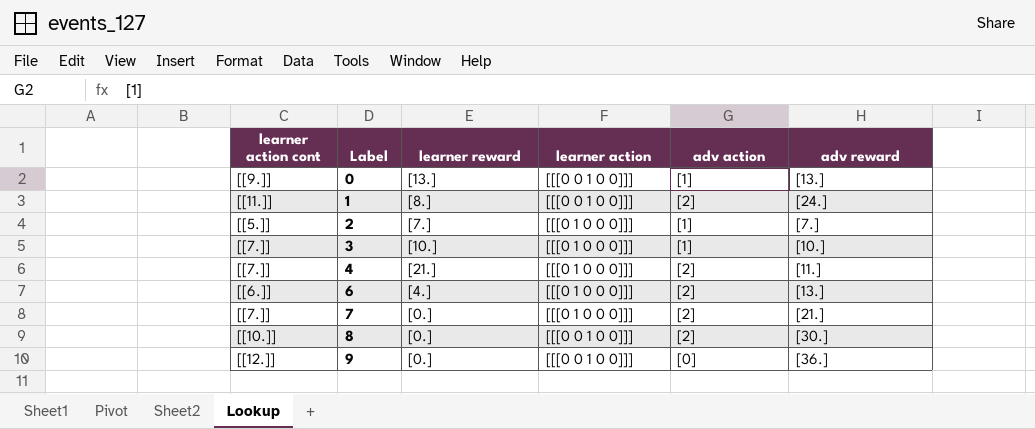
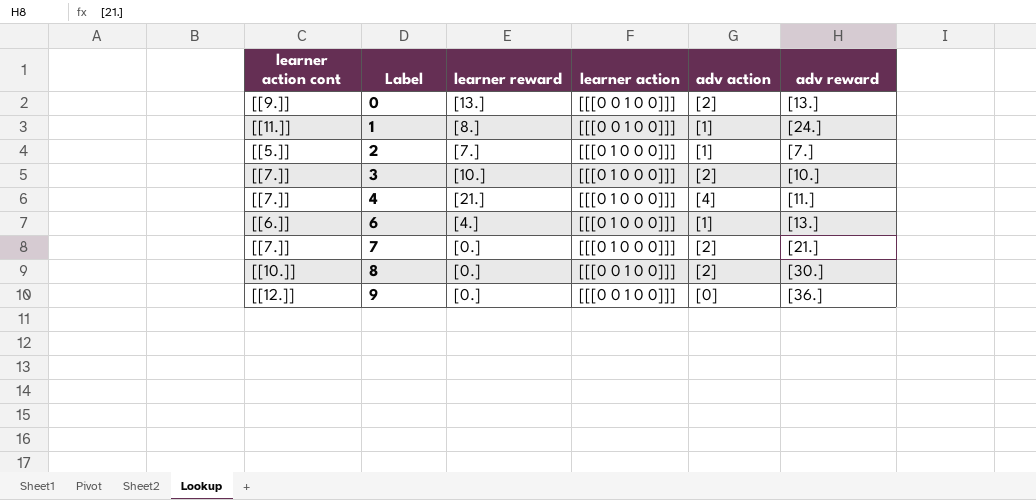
0 | adv action: [1] -> [2]
1 | adv action: [2] -> [1]
3 | adv action: [1] -> [2]
4 | adv action: [2] -> [4]
6 | adv action: [2] -> [1]

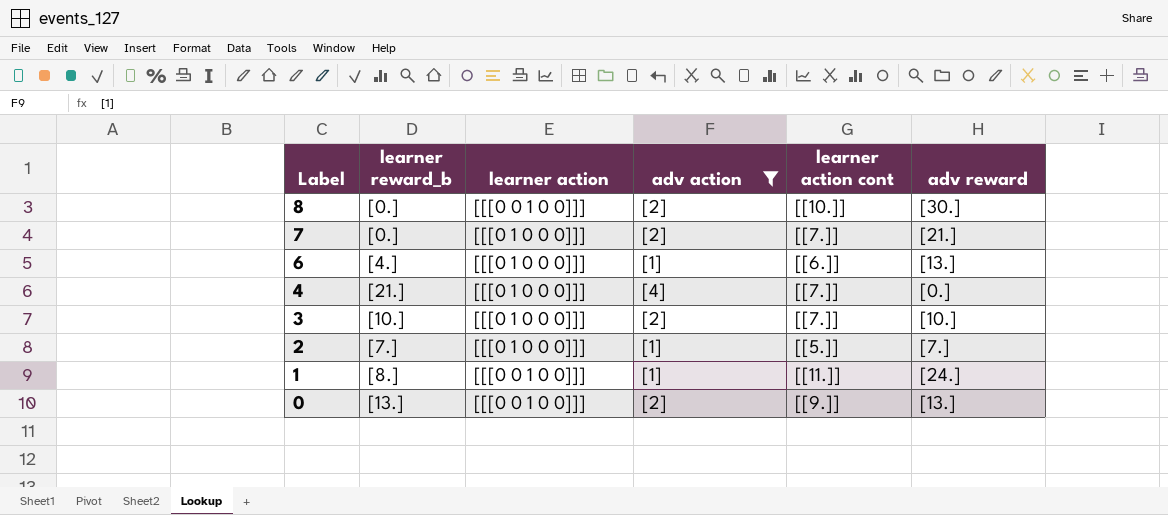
filter: none -> adv action != [0]
row order: Label ascending -> Label descending
column name: learner reward -> learner reward_b
column learner action cont | position: 1 -> 5
4 | adv reward: [11.] -> [0.]

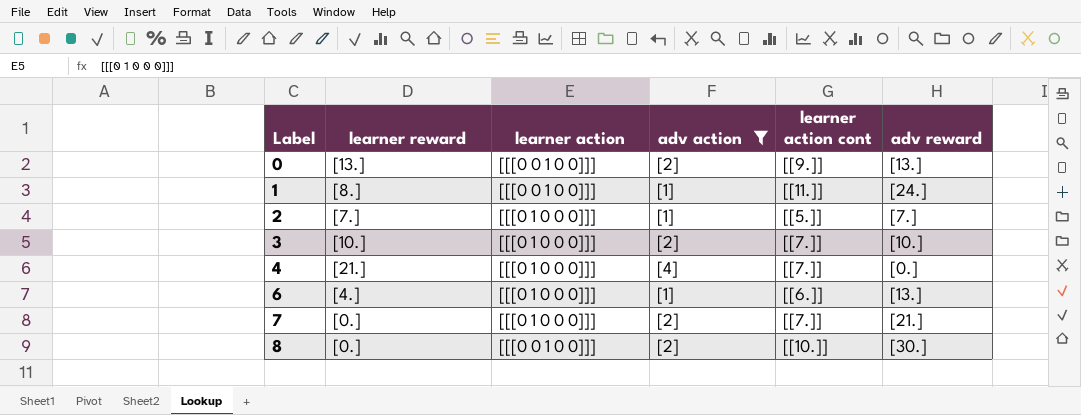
row order: Label descending -> Label ascending
column name: learner reward_b -> learner reward

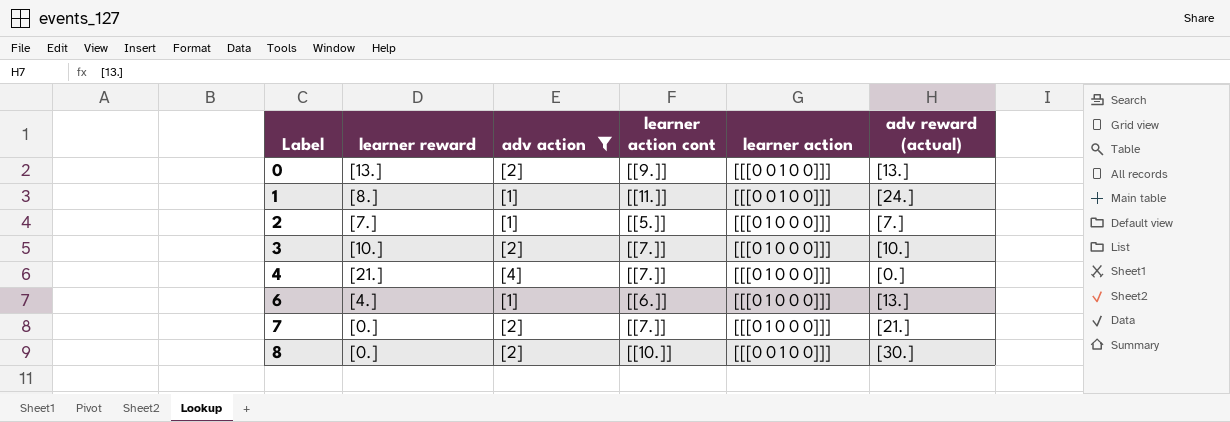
column learner action | position: 3 -> 5
column name: adv reward -> adv reward (actual)

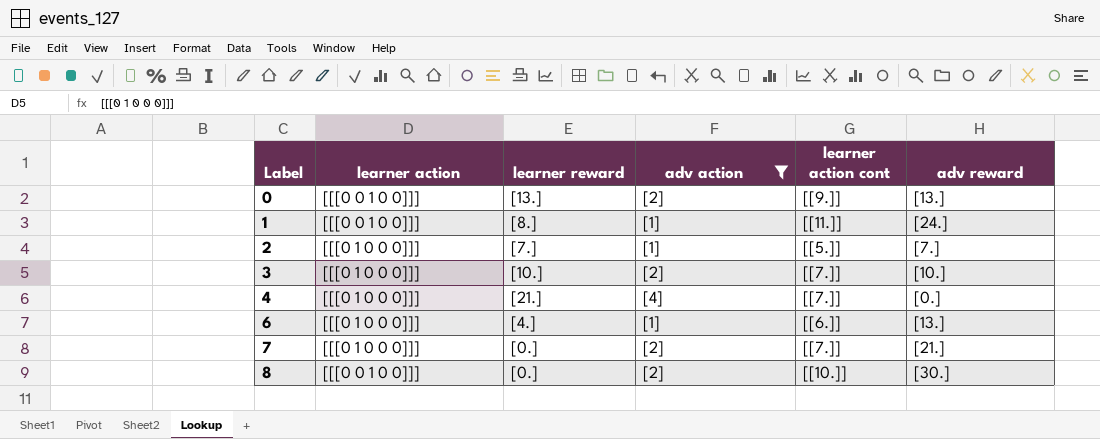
column learner action | position: 5 -> 2
column name: adv reward (actual) -> adv reward

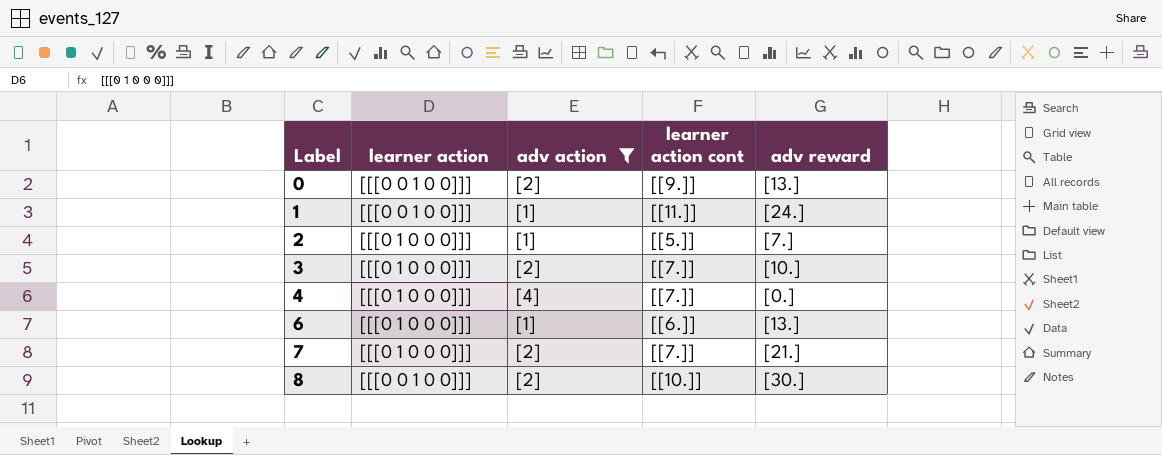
column learner reward | position: 3 -> none

